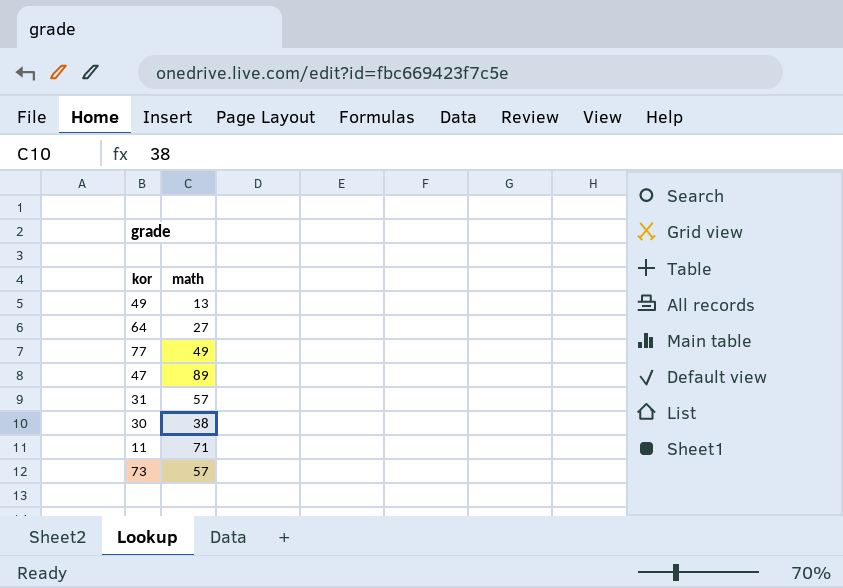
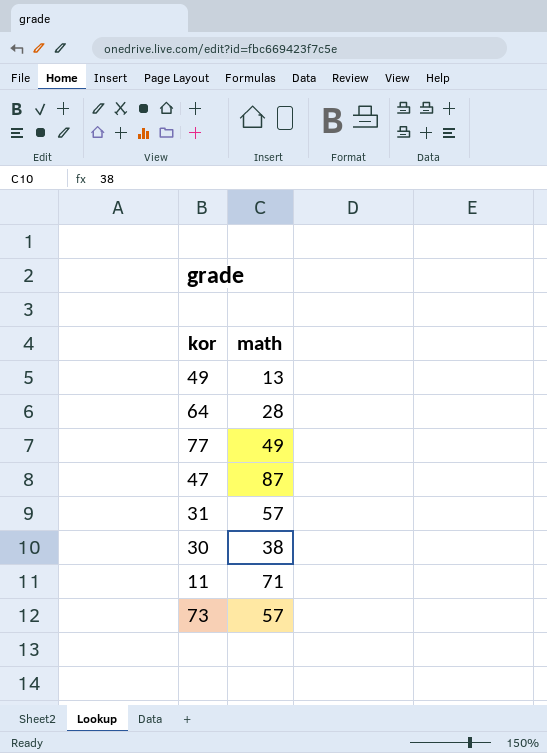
64 | math: 27 -> 28
47 | math: 89 -> 87

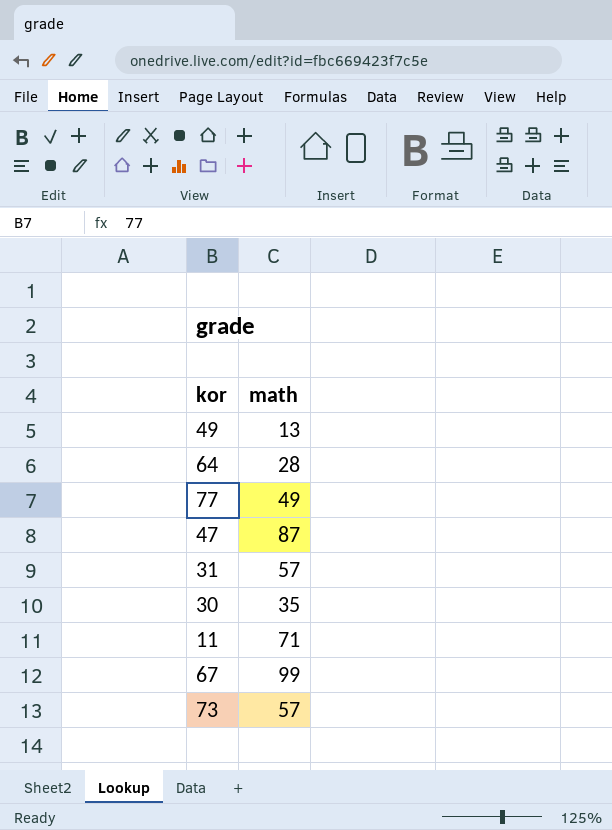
30 | math: 38 -> 35
row 67: none -> 99

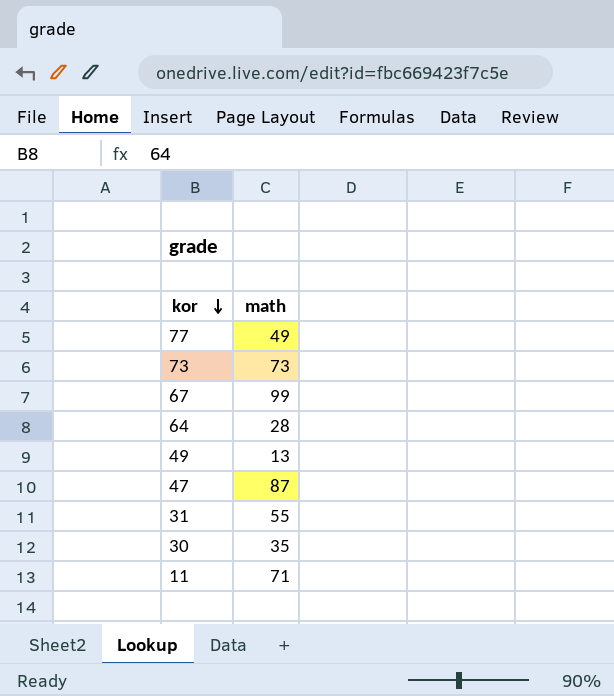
row order: none -> kor descending
73 | math: 57 -> 73
31 | math: 57 -> 55

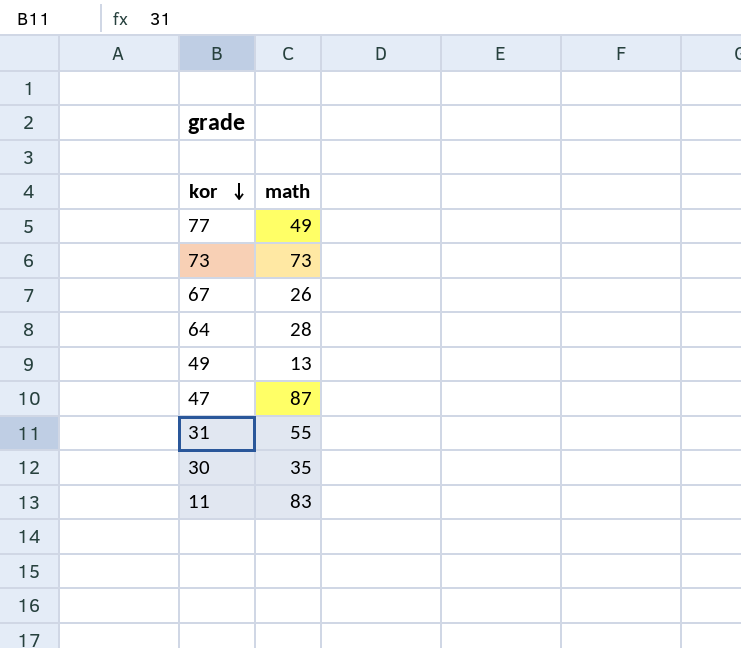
67 | math: 99 -> 26
11 | math: 71 -> 83

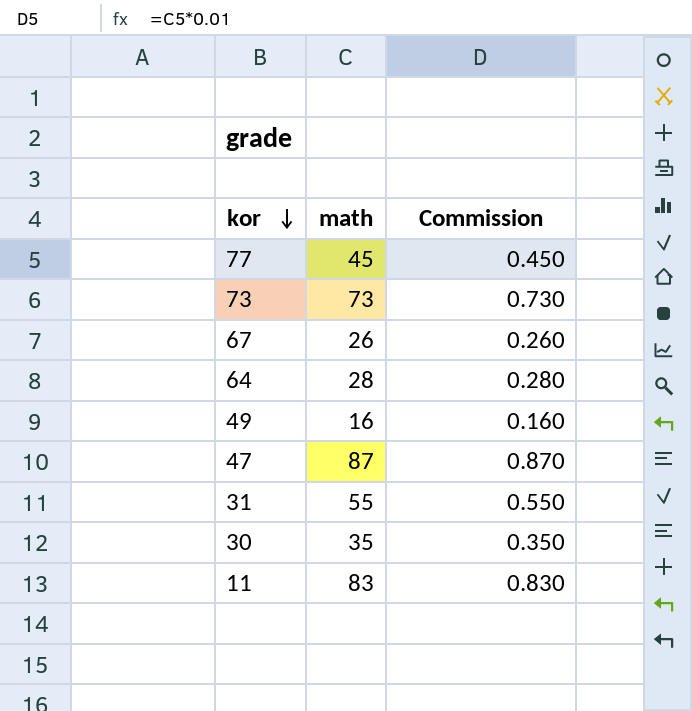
column Commission | formula: none -> [math] * 0.01
77 | math: 49 -> 45
49 | math: 13 -> 16

